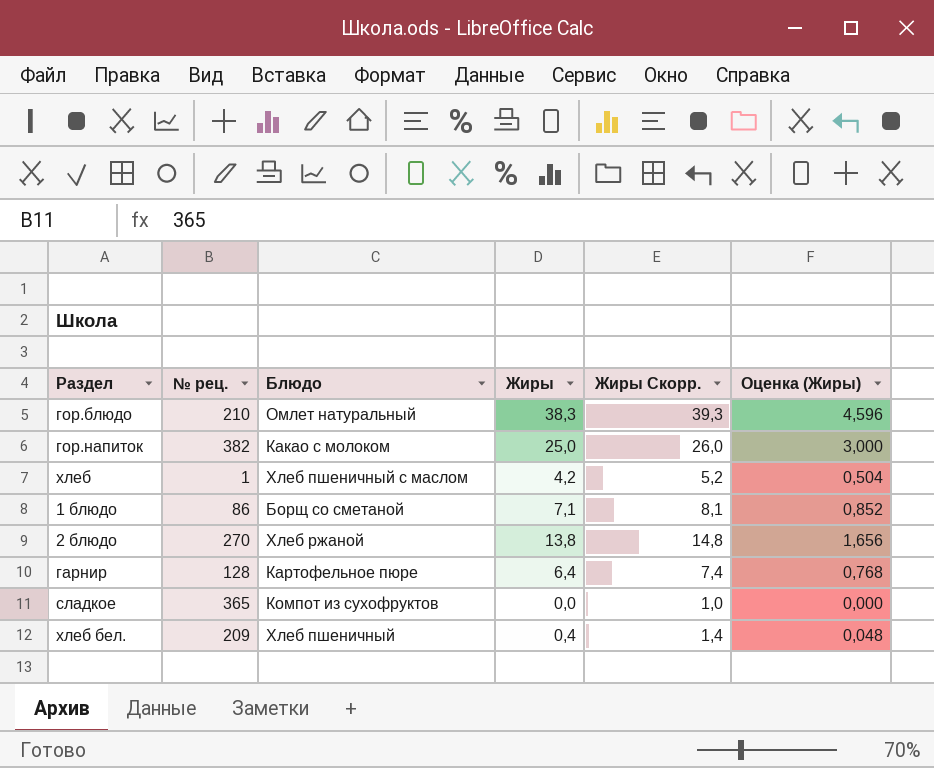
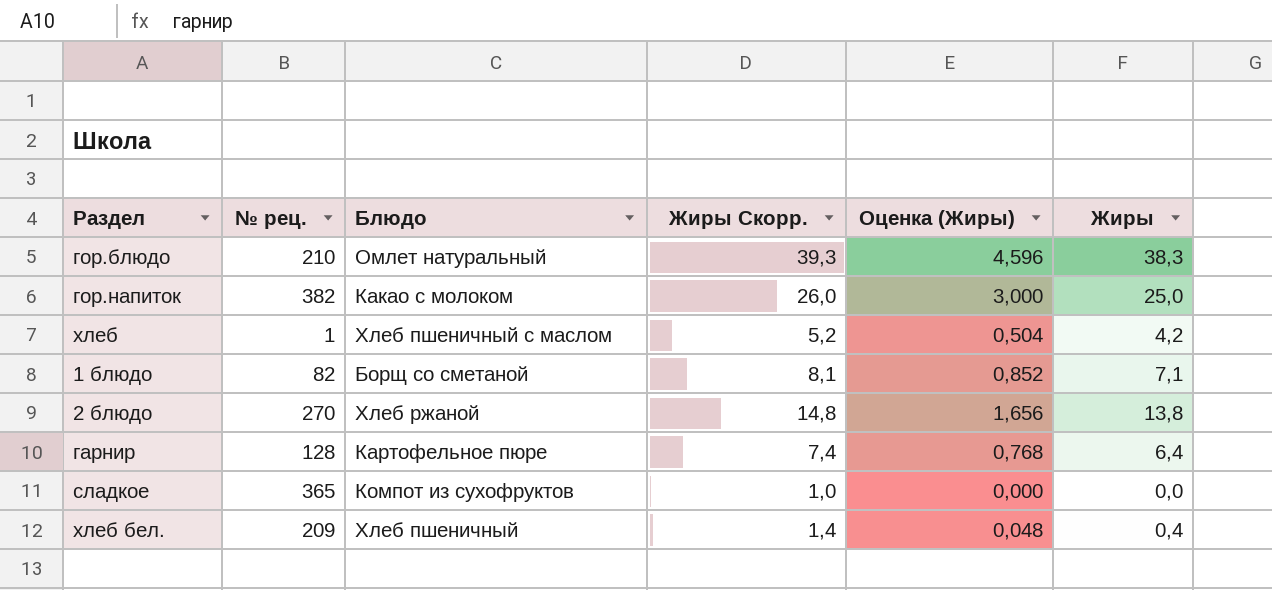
column Жиры | position: 4 -> 6
1 блюдо | № рец.: 86 -> 82

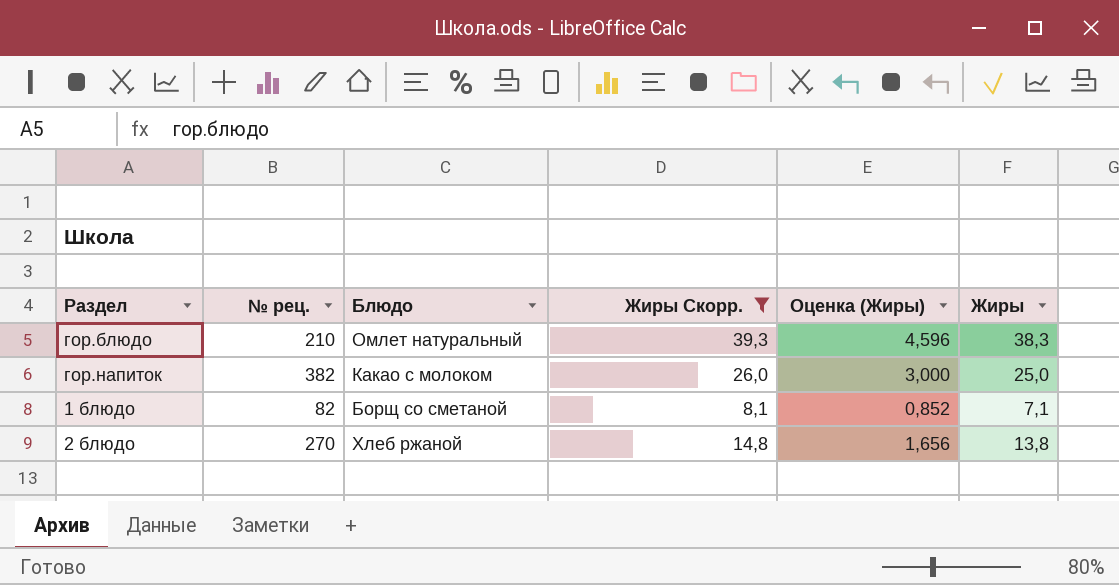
filter: none -> Жиры Скорр. >= 8,1

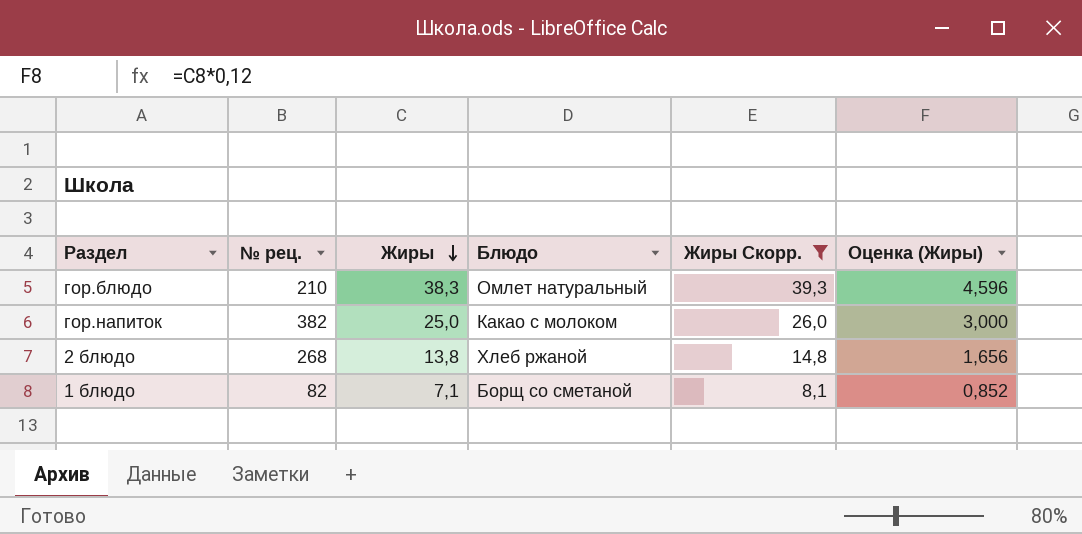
row order: none -> Жиры descending
column Жиры | position: 6 -> 3
2 блюдо | № рец.: 270 -> 268

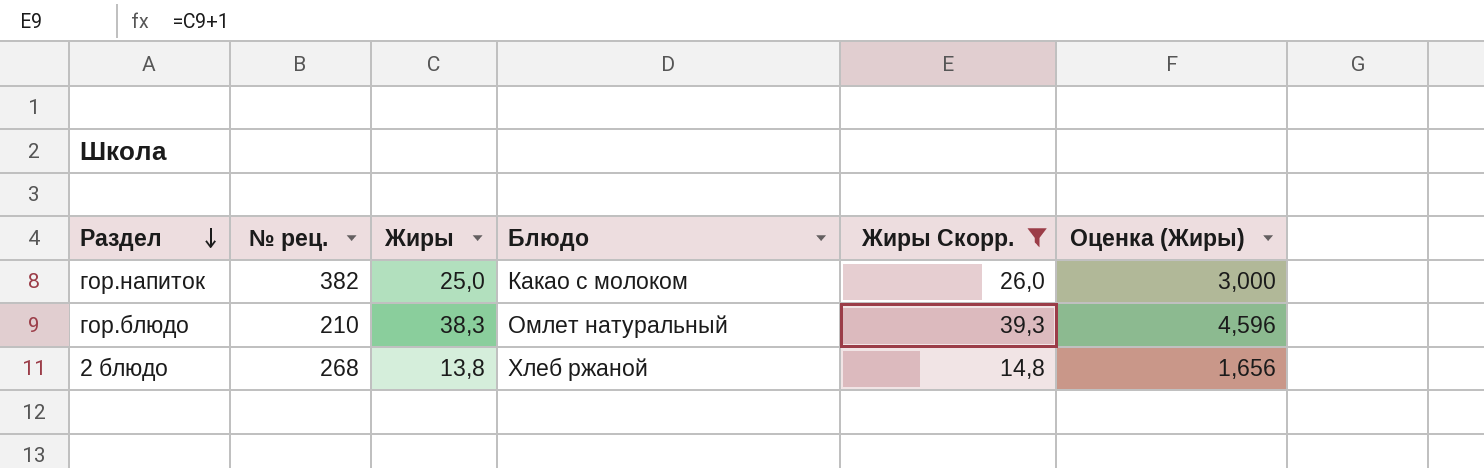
row order: Жиры descending -> Раздел descending
row 1 блюдо: 82 | 7,1 | Борщ со сметаной | 8,1 | 0,852 -> none

